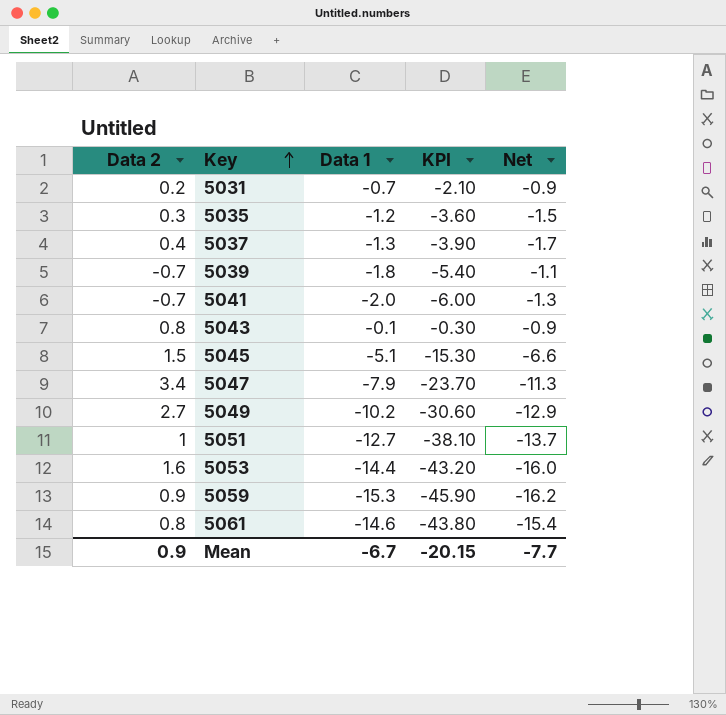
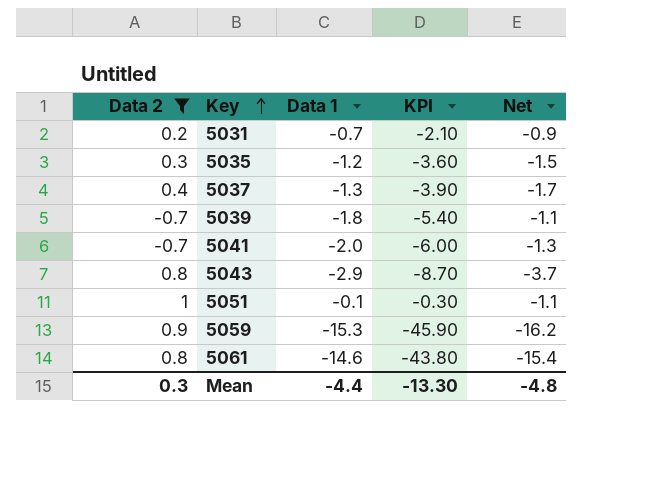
filter: none -> Data 2 <= 1
5043 | Data 1: -0.1 -> -2.9
5043 | KPI: -0.30 -> -8.70
5043 | Net: -0.9 -> -3.7
5051 | Data 1: -12.7 -> -0.1
5051 | KPI: -38.10 -> -0.30
5051 | Net: -13.7 -> -1.1
Mean | Data 2: 0.9 -> 0.3
Mean | Data 1: -6.7 -> -4.4
Mean | KPI: -20.15 -> -13.30
Mean | Net: -7.7 -> -4.8

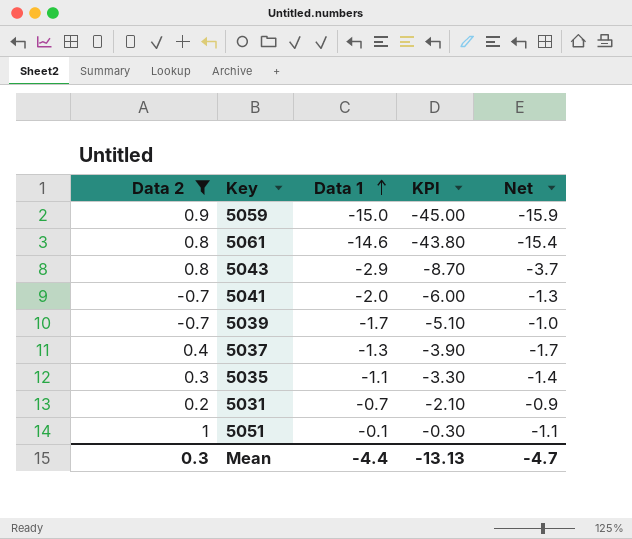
row order: Key ascending -> Data 1 ascending
5059 | Data 1: -15.3 -> -15.0
5059 | KPI: -45.90 -> -45.00
5059 | Net: -16.2 -> -15.9
5039 | Data 1: -1.8 -> -1.7
5039 | KPI: -5.40 -> -5.10
5039 | Net: -1.1 -> -1.0
5035 | Data 1: -1.2 -> -1.1
5035 | KPI: -3.60 -> -3.30
5035 | Net: -1.5 -> -1.4
Mean | KPI: -13.30 -> -13.13
Mean | Net: -4.8 -> -4.7

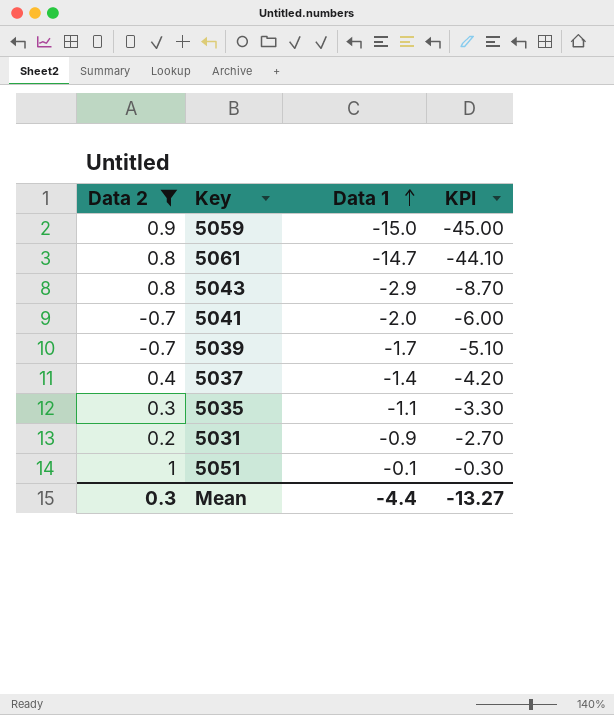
column Net | formula: [Data 1] - [Data 2] -> none
5061 | Data 1: -14.6 -> -14.7
5061 | KPI: -43.80 -> -44.10
5037 | Data 1: -1.3 -> -1.4
5037 | KPI: -3.90 -> -4.20
5031 | Data 1: -0.7 -> -0.9
5031 | KPI: -2.10 -> -2.70
Mean | KPI: -13.13 -> -13.27

